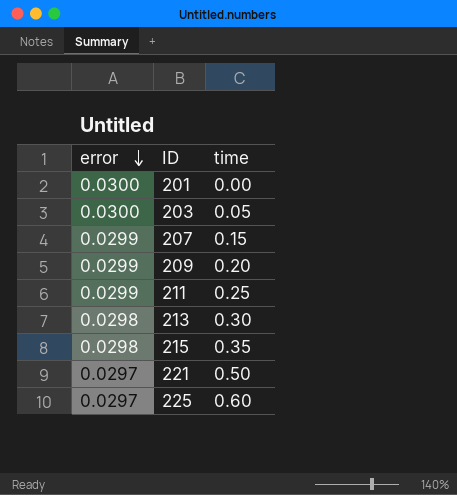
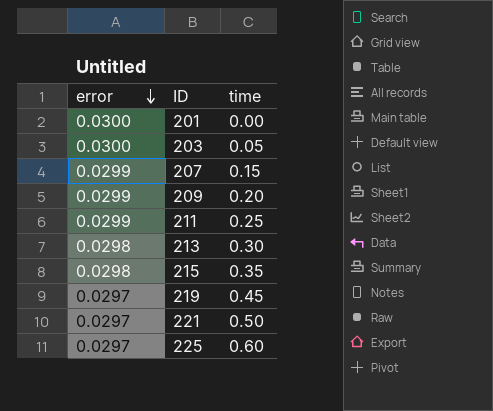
row 219: none -> 0.0297 | 0.45

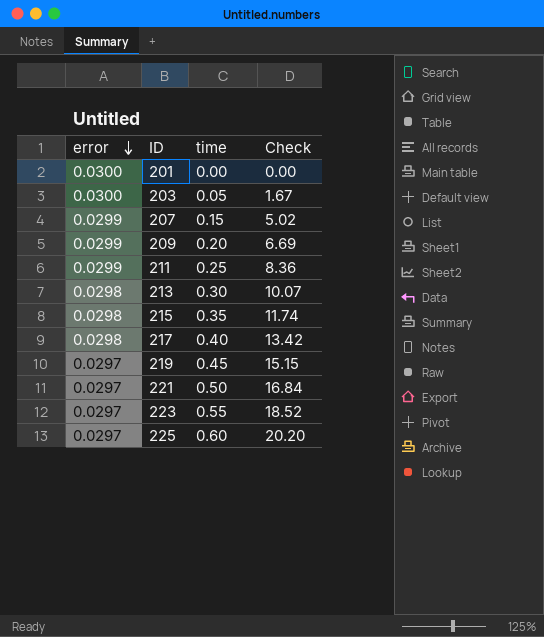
column Check | formula: none -> [time] / [error]
row 217: none -> 0.0298 | 0.40 | 13.42
row 223: none -> 0.0297 | 0.55 | 18.52

